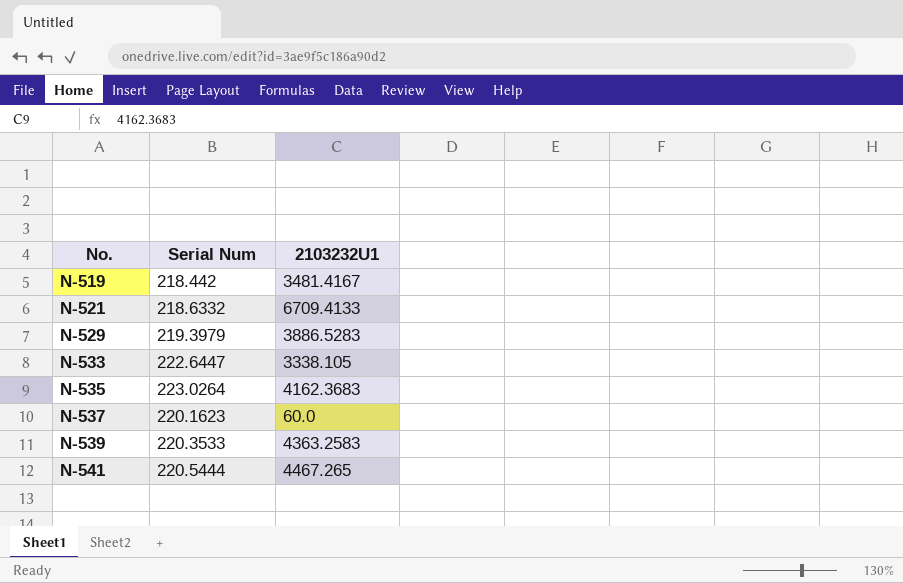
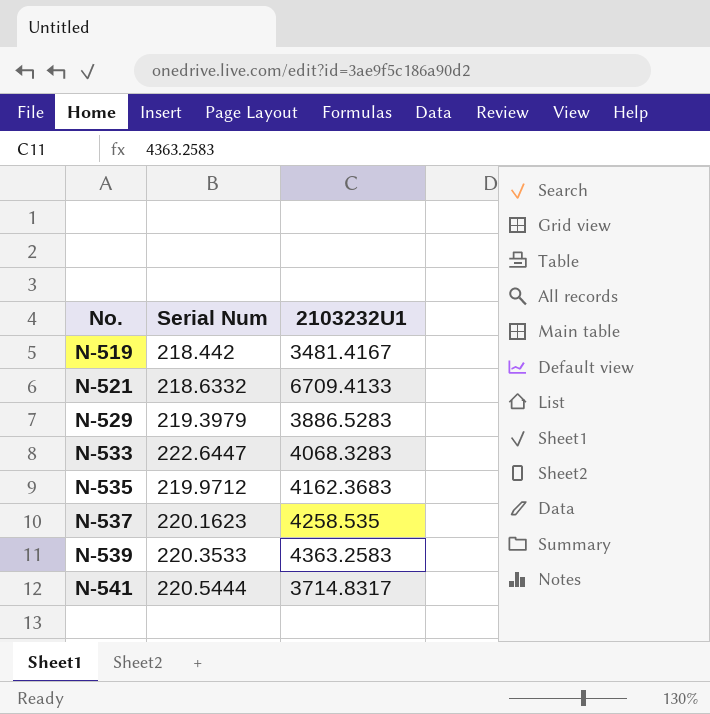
N-533 | 2103232U1: 3338.105 -> 4068.3283
N-535 | Serial Num: 223.0264 -> 219.9712
N-537 | 2103232U1: 60.0 -> 4258.535
N-541 | 2103232U1: 4467.265 -> 3714.8317

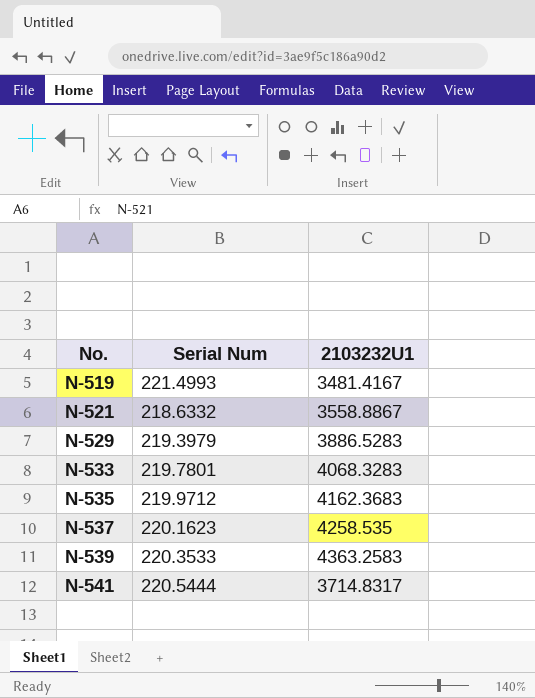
N-519 | Serial Num: 218.442 -> 221.4993
N-521 | 2103232U1: 6709.4133 -> 3558.8867
N-533 | Serial Num: 222.6447 -> 219.7801

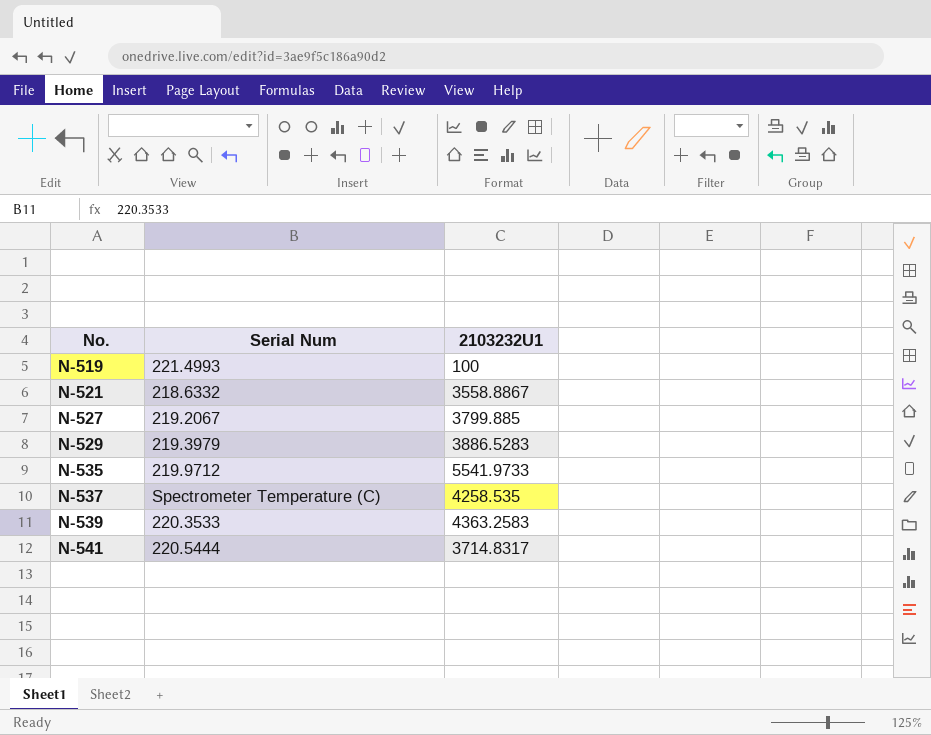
row N-533: 219.7801 | 4068.3283 -> none
N-519 | 2103232U1: 3481.4167 -> 100
row N-527: none -> 219.2067 | 3799.885
N-535 | 2103232U1: 4162.3683 -> 5541.9733
N-537 | Serial Num: 220.1623 -> Spectrometer Temperature (C)

